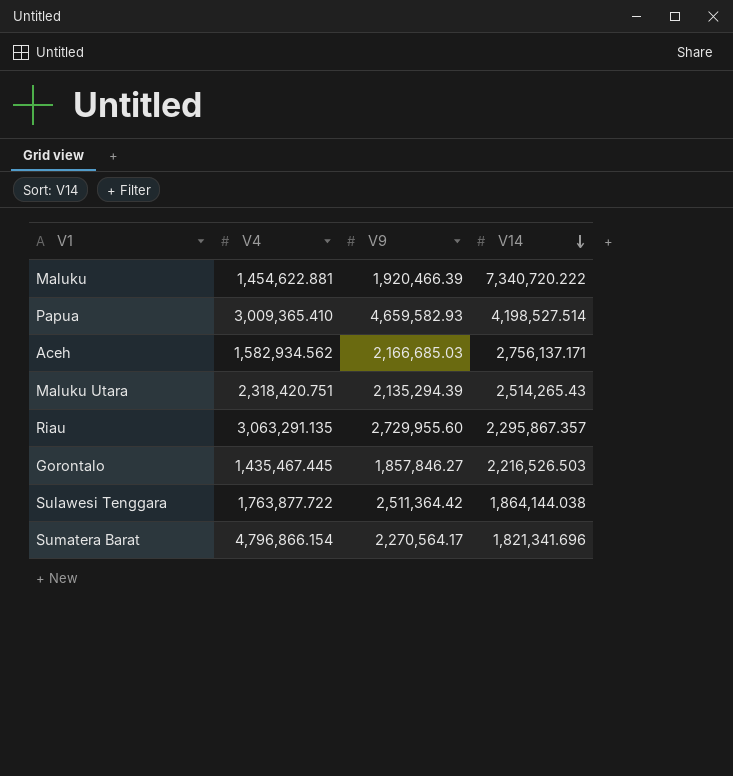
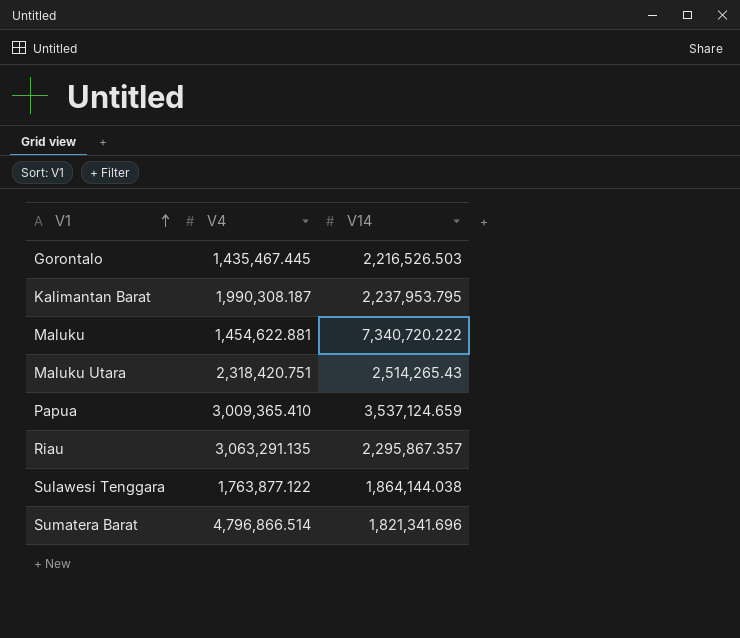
row order: V14 descending -> V1 ascending
column V9 | position: 3 -> none
row Aceh: 1,582,934.562 | 2,166,685.03 | 2,756,137.171 -> none
row Kalimantan Barat: none -> 1,990,308.187 | 2,237,953.795
Papua | V14: 4,198,527.514 -> 3,537,124.659
Sulawesi Tenggara | V4: 1,763,877.722 -> 1,763,877.122
Sumatera Barat | V4: 4,796,866.154 -> 4,796,866.514

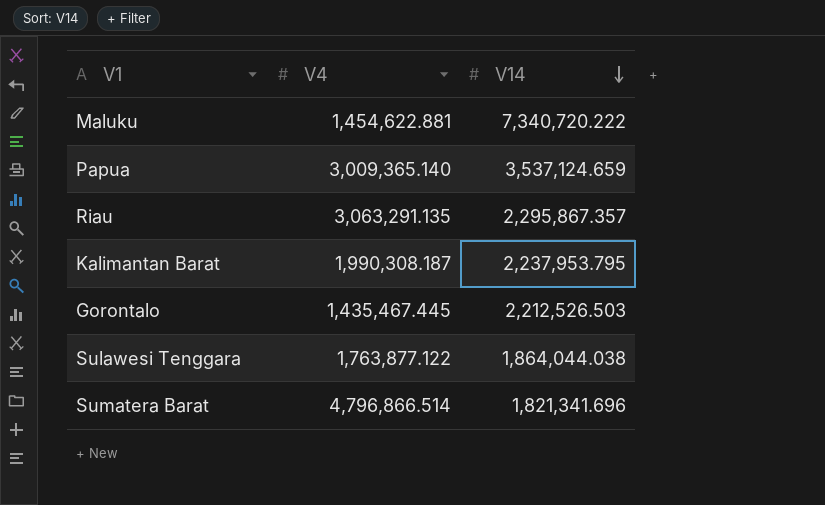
row order: V1 ascending -> V14 descending
row Maluku Utara: 2,318,420.751 | 2,514,265.43 -> none
Papua | V4: 3,009,365.410 -> 3,009,365.140
Gorontalo | V14: 2,216,526.503 -> 2,212,526.503
Sulawesi Tenggara | V14: 1,864,144.038 -> 1,864,044.038

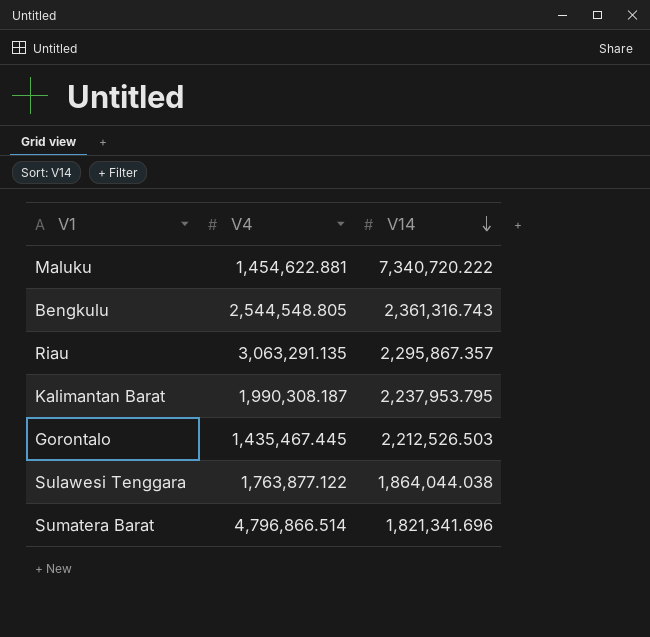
row Papua: 3,009,365.140 | 3,537,124.659 -> none
row Bengkulu: none -> 2,544,548.805 | 2,361,316.743

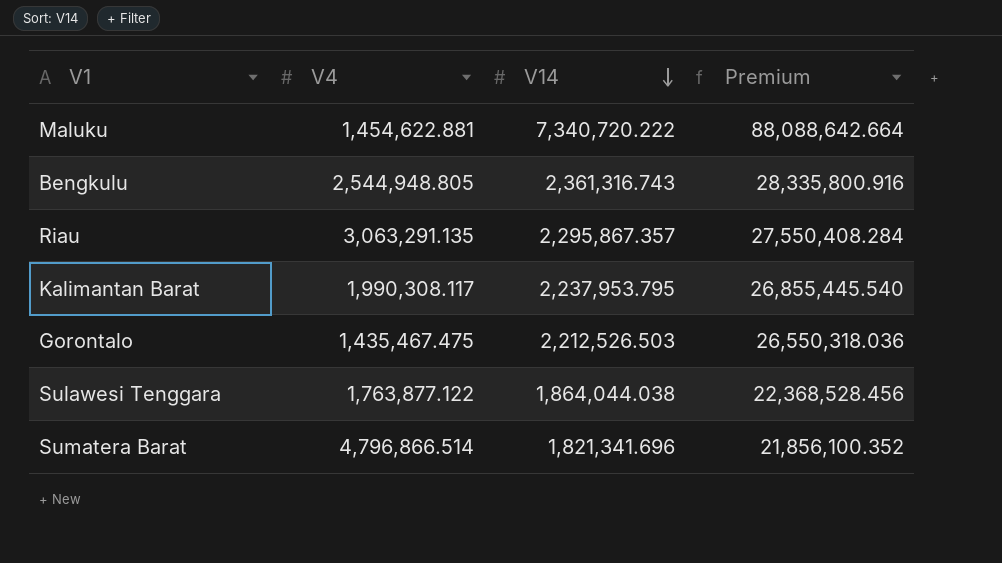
column Premium | formula: none -> [V14] * 12
Bengkulu | V4: 2,544,548.805 -> 2,544,948.805
Kalimantan Barat | V4: 1,990,308.187 -> 1,990,308.117
Gorontalo | V4: 1,435,467.445 -> 1,435,467.475

